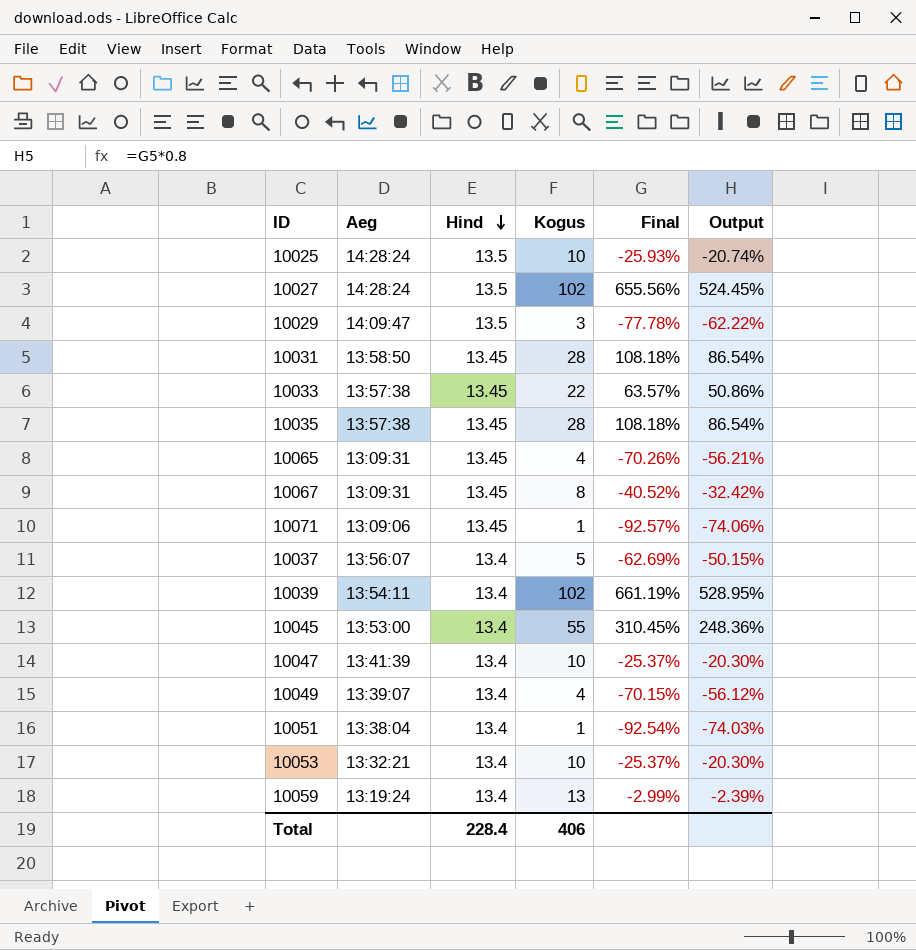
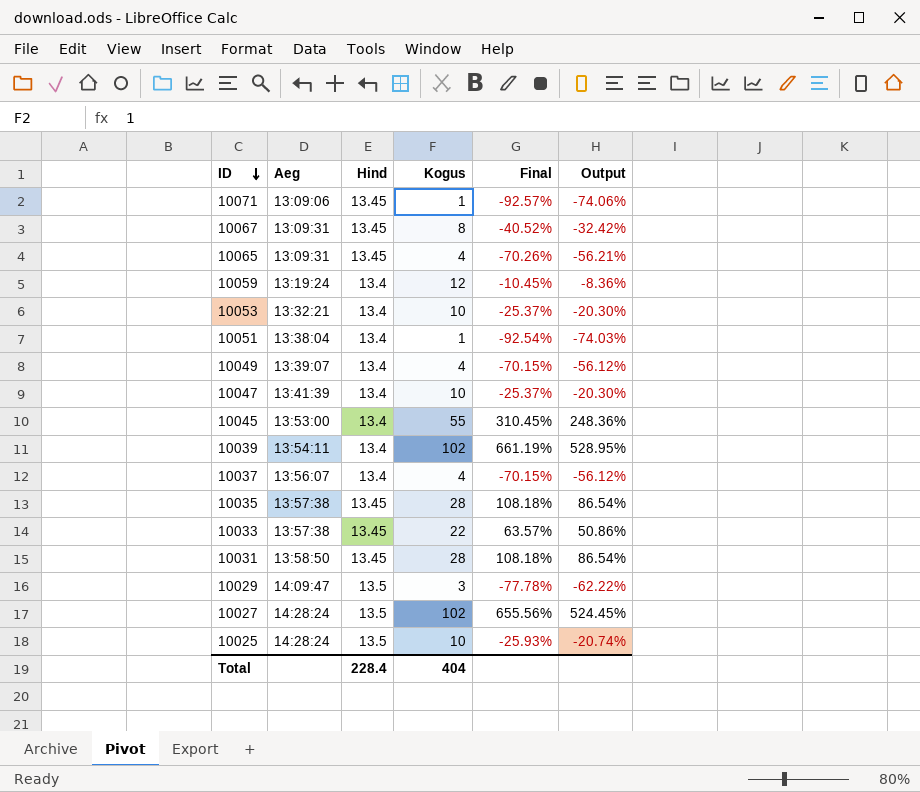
row order: Hind descending -> ID descending
10059 | Kogus: 13 -> 12
10059 | Final: -2.99% -> -10.45%
10059 | Output: -2.39% -> -8.36%
10037 | Kogus: 5 -> 4
10037 | Final: -62.69% -> -70.15%
10037 | Output: -50.15% -> -56.12%
Total | Kogus: 406 -> 404

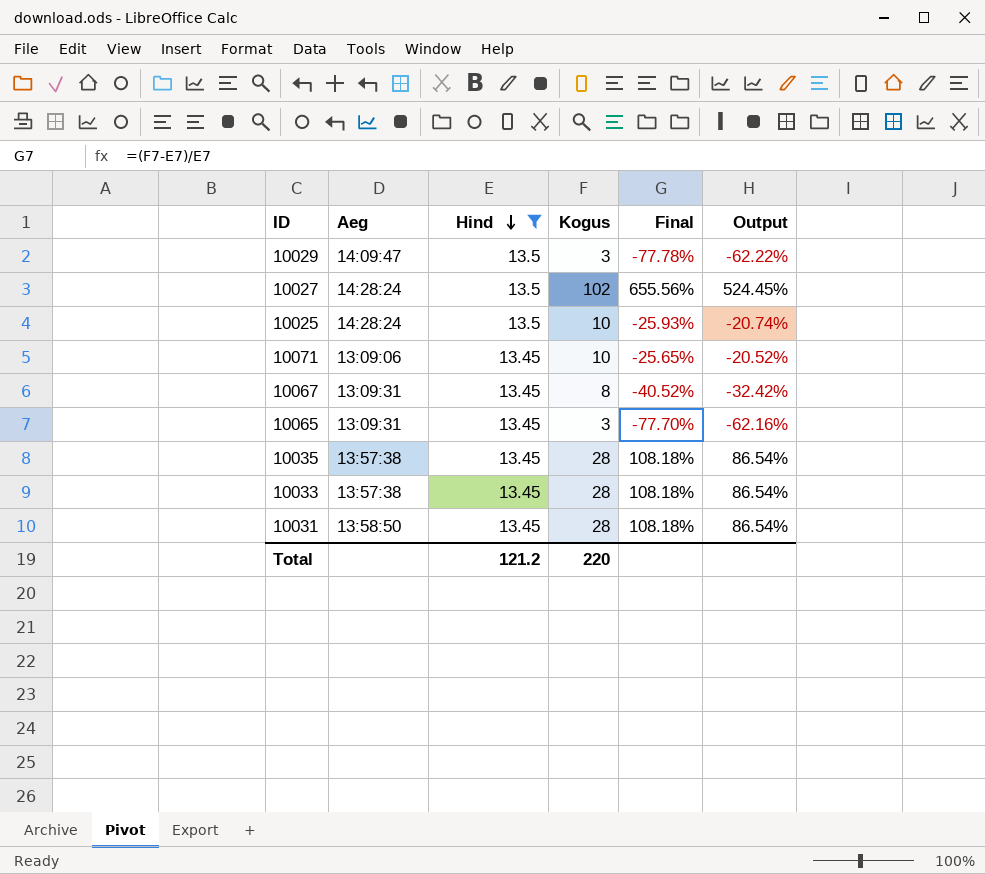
filter: none -> Hind != 13.4
row order: ID descending -> Hind descending
10071 | Kogus: 1 -> 10
10071 | Final: -92.57% -> -25.65%
10071 | Output: -74.06% -> -20.52%
10065 | Kogus: 4 -> 3
10065 | Final: -70.26% -> -77.70%
10065 | Output: -56.21% -> -62.16%
10033 | Kogus: 22 -> 28
10033 | Final: 63.57% -> 108.18%
10033 | Output: 50.86% -> 86.54%
Total | Hind: 228.4 -> 121.2
Total | Kogus: 404 -> 220

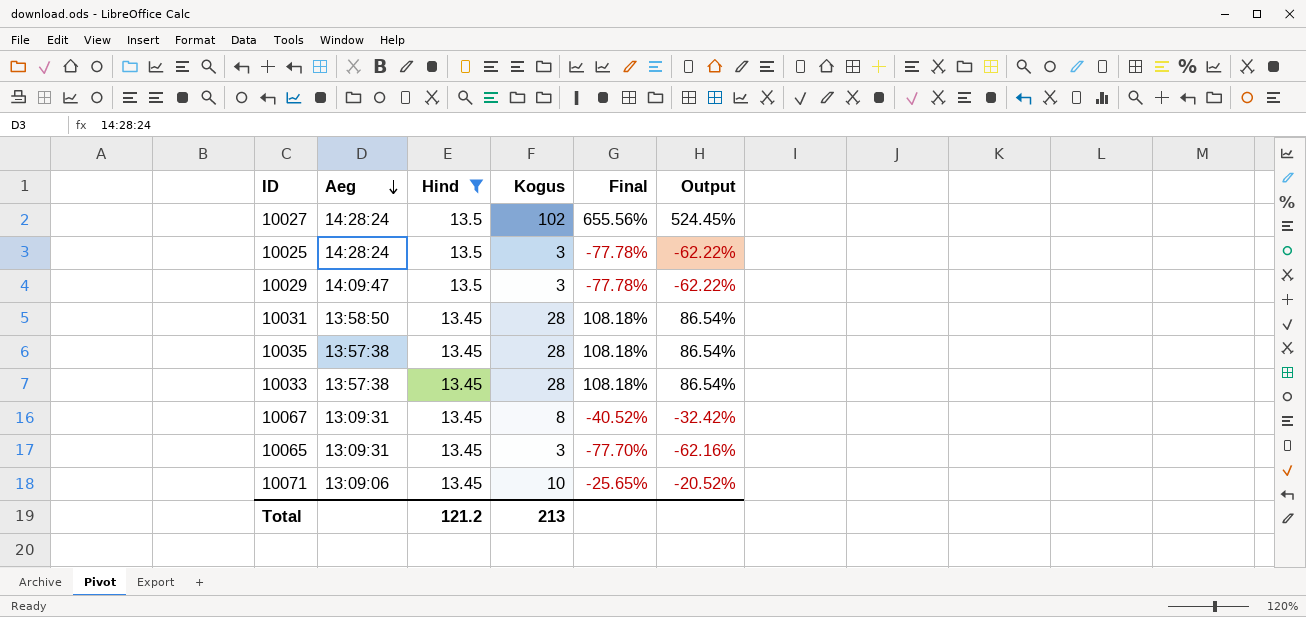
row order: Hind descending -> Aeg descending
10025 | Kogus: 10 -> 3
10025 | Final: -25.93% -> -77.78%
10025 | Output: -20.74% -> -62.22%
Total | Kogus: 220 -> 213

